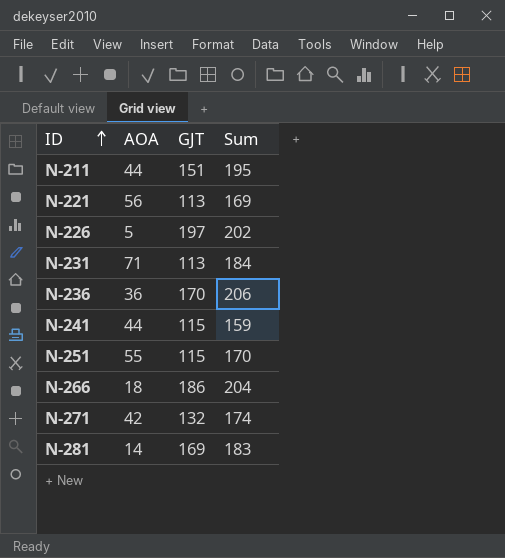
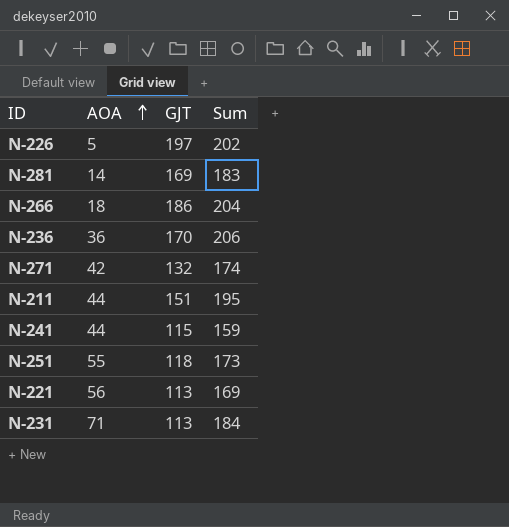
row order: ID ascending -> AOA ascending
N-251 | GJT: 115 -> 118
N-251 | Sum: 170 -> 173

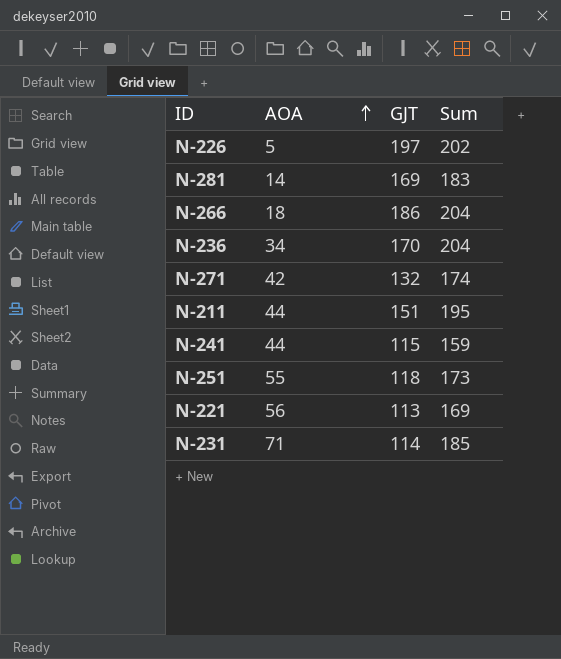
N-236 | AOA: 36 -> 34
N-236 | Sum: 206 -> 204
N-231 | GJT: 113 -> 114
N-231 | Sum: 184 -> 185

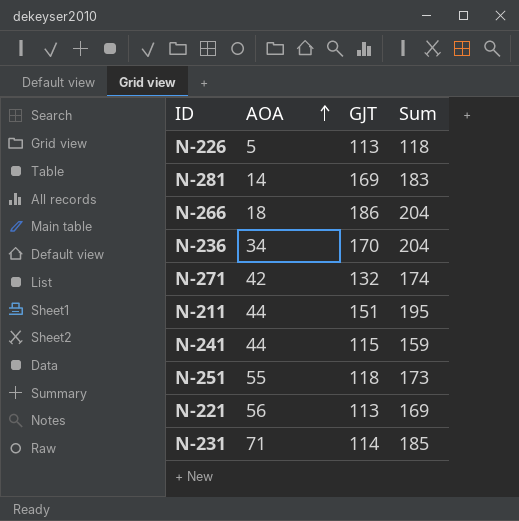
N-226 | GJT: 197 -> 113
N-226 | Sum: 202 -> 118

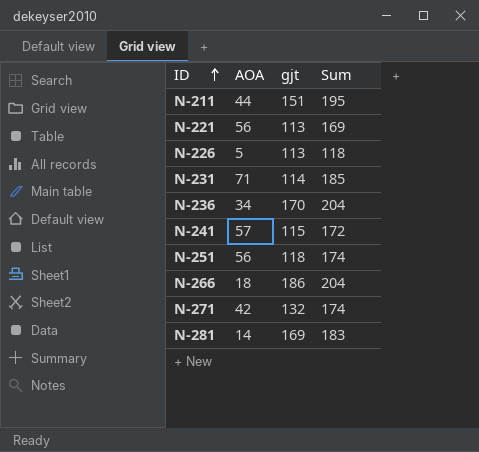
row order: AOA ascending -> ID ascending
column name: GJT -> gjt
N-241 | AOA: 44 -> 57
N-241 | Sum: 159 -> 172
N-251 | AOA: 55 -> 56
N-251 | Sum: 173 -> 174

